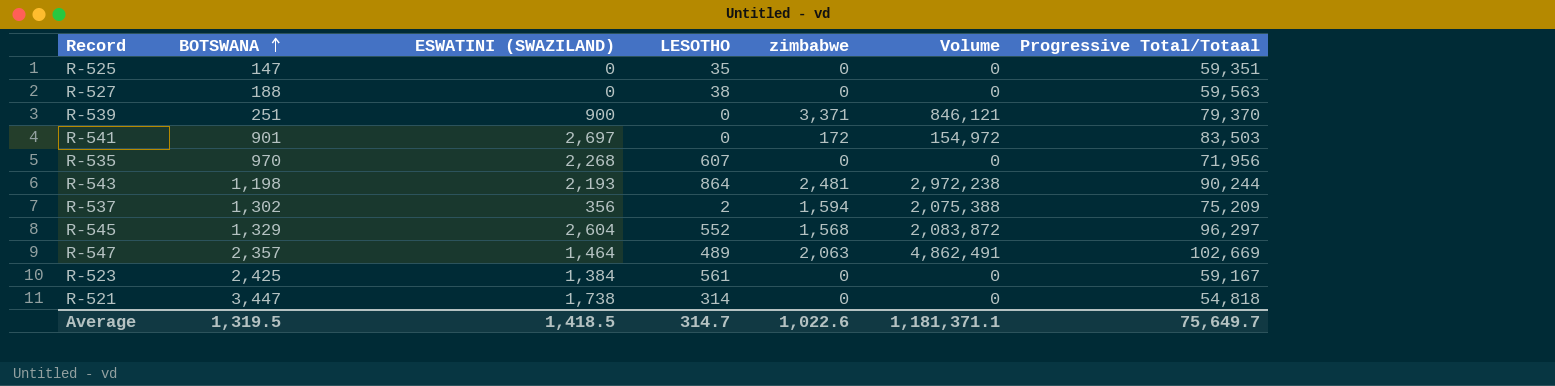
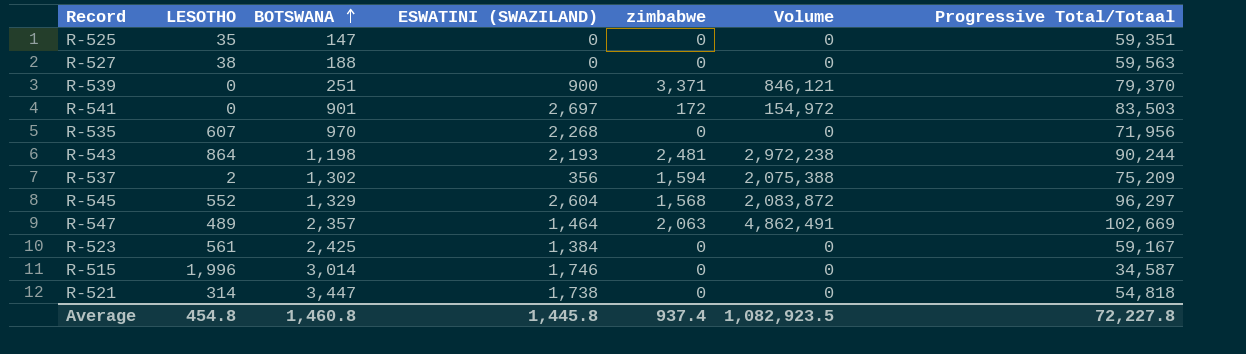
column LESOTHO | position: 4 -> 2
row R-515: none -> 1,996 | 3,014 | 1,746 | 0 | 0 | 34,587
Average | LESOTHO: 314.7 -> 454.8
Average | BOTSWANA: 1,319.5 -> 1,460.8
Average | ESWATINI (SWAZILAND): 1,418.5 -> 1,445.8
Average | zimbabwe: 1,022.6 -> 937.4
Average | Volume: 1,181,371.1 -> 1,082,923.5
Average | Progressive Total/Totaal: 75,649.7 -> 72,227.8

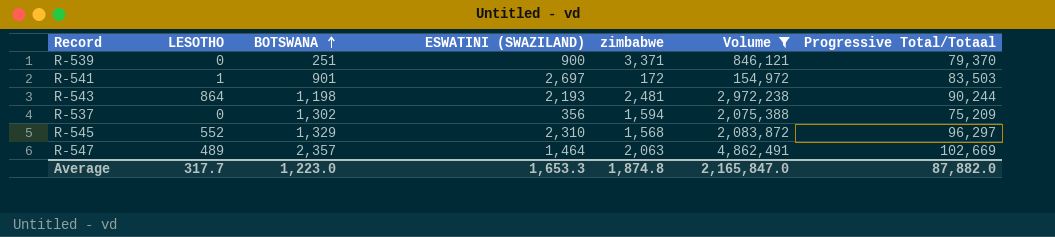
filter: none -> Volume != 0
R-541 | LESOTHO: 0 -> 1
R-537 | LESOTHO: 2 -> 0
R-545 | ESWATINI (SWAZILAND): 2,604 -> 2,310
Average | LESOTHO: 454.8 -> 317.7
Average | BOTSWANA: 1,460.8 -> 1,223.0
Average | ESWATINI (SWAZILAND): 1,445.8 -> 1,653.3
Average | zimbabwe: 937.4 -> 1,874.8
Average | Volume: 1,082,923.5 -> 2,165,847.0
Average | Progressive Total/Totaal: 72,227.8 -> 87,882.0

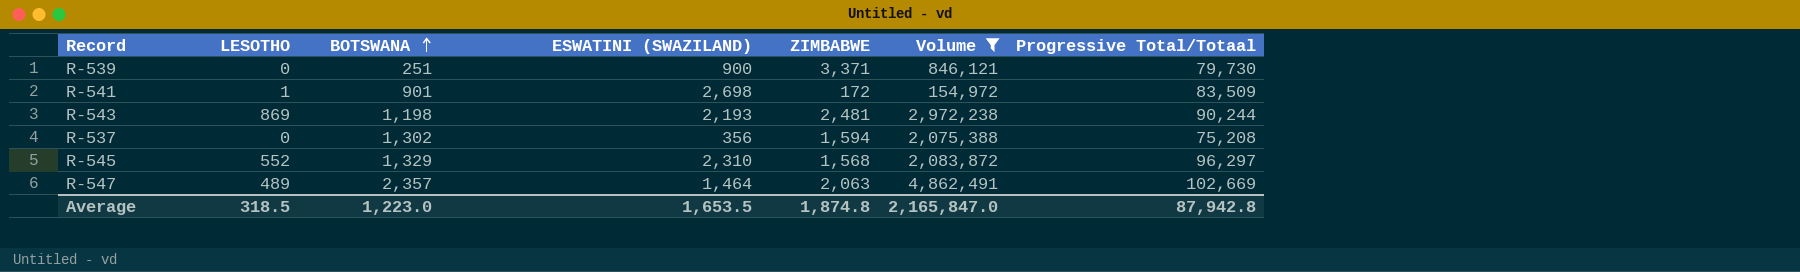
column name: zimbabwe -> ZIMBABWE
R-539 | Progressive Total/Totaal: 79,370 -> 79,730
R-541 | ESWATINI (SWAZILAND): 2,697 -> 2,698
R-541 | Progressive Total/Totaal: 83,503 -> 83,509
R-543 | LESOTHO: 864 -> 869
R-537 | Progressive Total/Totaal: 75,209 -> 75,208
Average | LESOTHO: 317.7 -> 318.5
Average | ESWATINI (SWAZILAND): 1,653.3 -> 1,653.5
Average | Progressive Total/Totaal: 87,882.0 -> 87,942.8

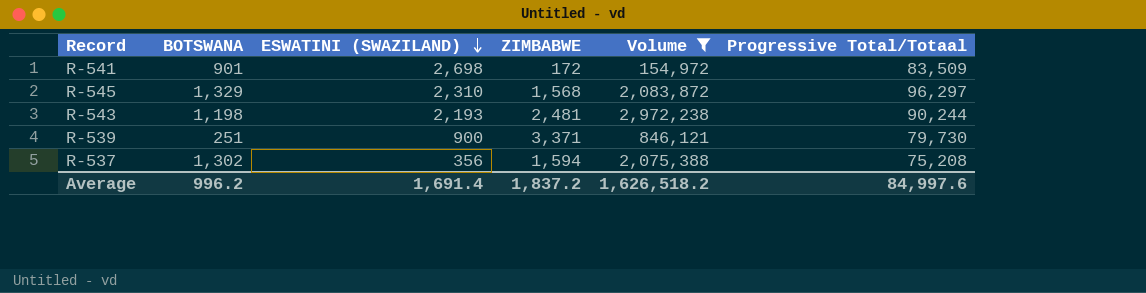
row order: BOTSWANA ascending -> ESWATINI (SWAZILAND) descending
column LESOTHO | position: 2 -> none
row R-547: 489 | 2,357 | 1,464 | 2,063 | 4,862,491 | 102,669 -> none
Average | BOTSWANA: 1,223.0 -> 996.2
Average | ESWATINI (SWAZILAND): 1,653.5 -> 1,691.4
Average | ZIMBABWE: 1,874.8 -> 1,837.2
Average | Volume: 2,165,847.0 -> 1,626,518.2
Average | Progressive Total/Totaal: 87,942.8 -> 84,997.6

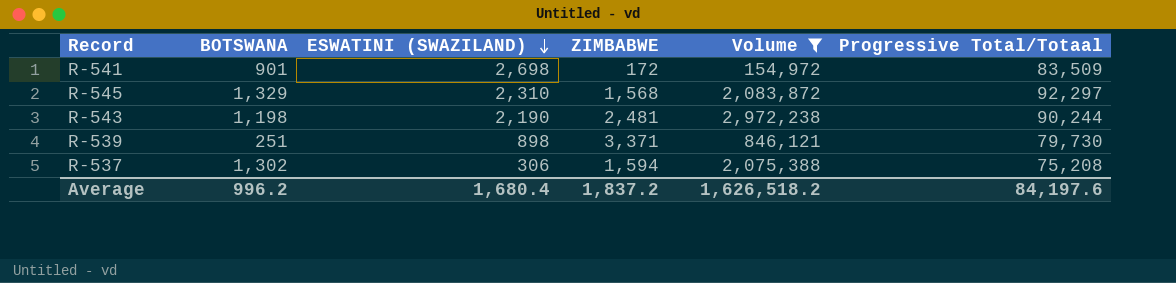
R-545 | Progressive Total/Totaal: 96,297 -> 92,297
R-543 | ESWATINI (SWAZILAND): 2,193 -> 2,190
R-539 | ESWATINI (SWAZILAND): 900 -> 898
R-537 | ESWATINI (SWAZILAND): 356 -> 306
Average | ESWATINI (SWAZILAND): 1,691.4 -> 1,680.4
Average | Progressive Total/Totaal: 84,997.6 -> 84,197.6

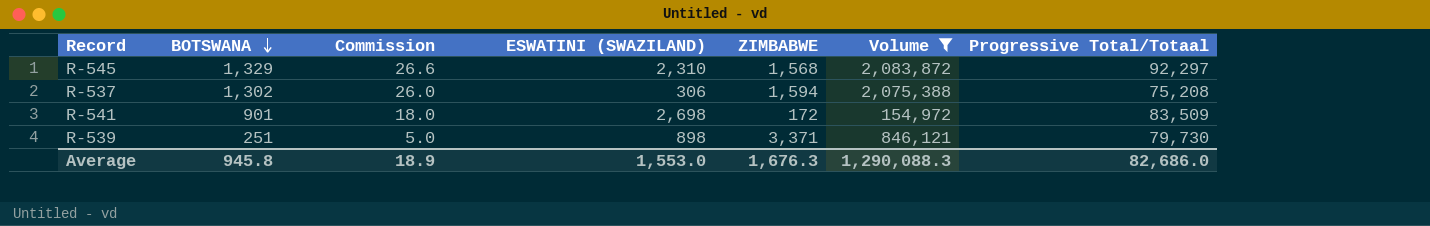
row order: ESWATINI (SWAZILAND) descending -> BOTSWANA descending
column Commission | formula: none -> [BOTSWANA] * 0.02
row R-543: 1,198 | 2,190 | 2,481 | 2,972,238 | 90,244 -> none
Average | BOTSWANA: 996.2 -> 945.8
Average | ESWATINI (SWAZILAND): 1,680.4 -> 1,553.0
Average | ZIMBABWE: 1,837.2 -> 1,676.3
Average | Volume: 1,626,518.2 -> 1,290,088.3
Average | Progressive Total/Totaal: 84,197.6 -> 82,686.0

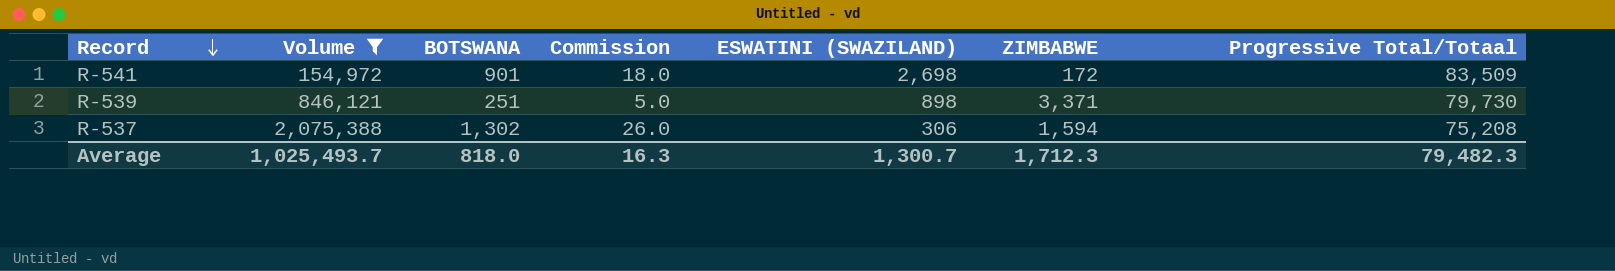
row order: BOTSWANA descending -> Record descending
column Volume | position: 6 -> 2
row R-545: 1,329 | 26.6 | 2,310 | 1,568 | 2,083,872 | 92,297 -> none
Average | Volume: 1,290,088.3 -> 1,025,493.7
Average | BOTSWANA: 945.8 -> 818.0
Average | Commission: 18.9 -> 16.3
Average | ESWATINI (SWAZILAND): 1,553.0 -> 1,300.7
Average | ZIMBABWE: 1,676.3 -> 1,712.3
Average | Progressive Total/Totaal: 82,686.0 -> 79,482.3

